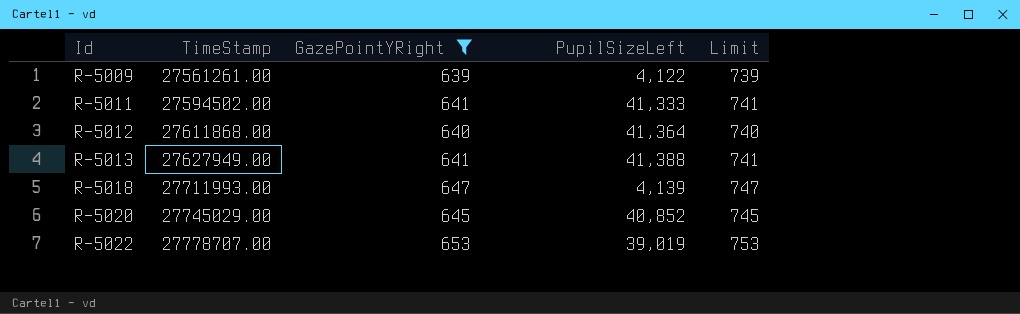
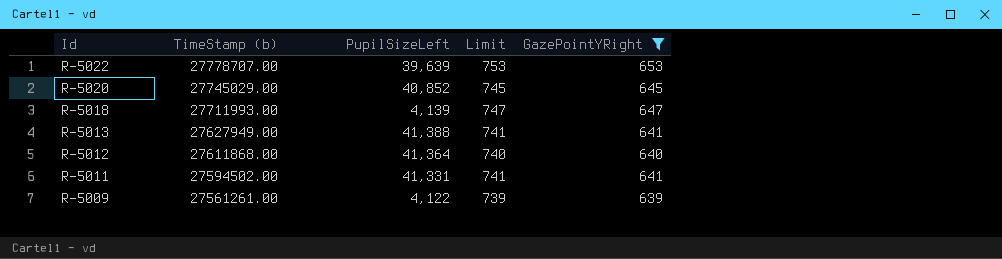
row order: Id ascending -> Id descending
column name: TimeStamp -> TimeStamp (b)
column GazePointYRight | position: 3 -> 5
R-5022 | PupilSizeLeft: 39,019 -> 39,639
R-5011 | PupilSizeLeft: 41,333 -> 41,331

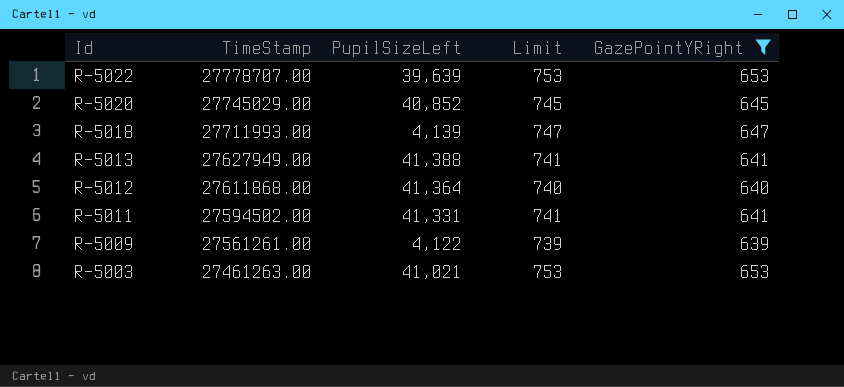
column name: TimeStamp (b) -> TimeStamp
row R-5003: none -> 27461263.00 | 41,021 | 753 | 653

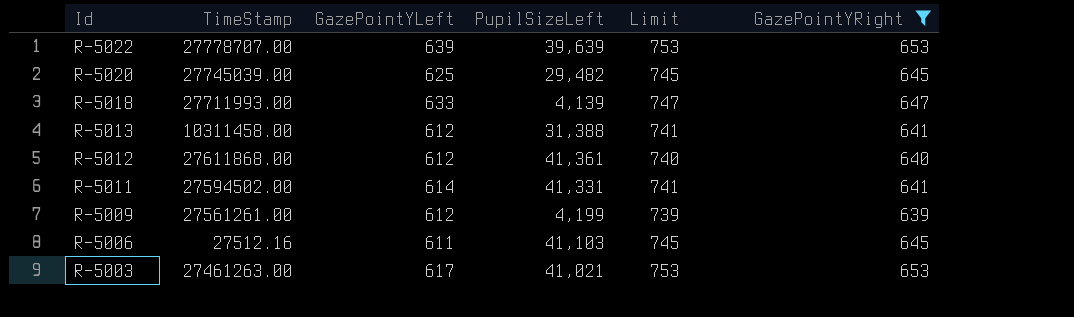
column GazePointYLeft | position: none -> 3
R-5020 | TimeStamp: 27745029.00 -> 27745039.00
R-5020 | PupilSizeLeft: 40,852 -> 29,482
R-5013 | TimeStamp: 27627949.00 -> 10311458.00
R-5013 | PupilSizeLeft: 41,388 -> 31,388
R-5012 | PupilSizeLeft: 41,364 -> 41,361
R-5009 | PupilSizeLeft: 4,122 -> 4,199
row R-5006: none -> 27512.16 | 611 | 41,103 | 745 | 645

